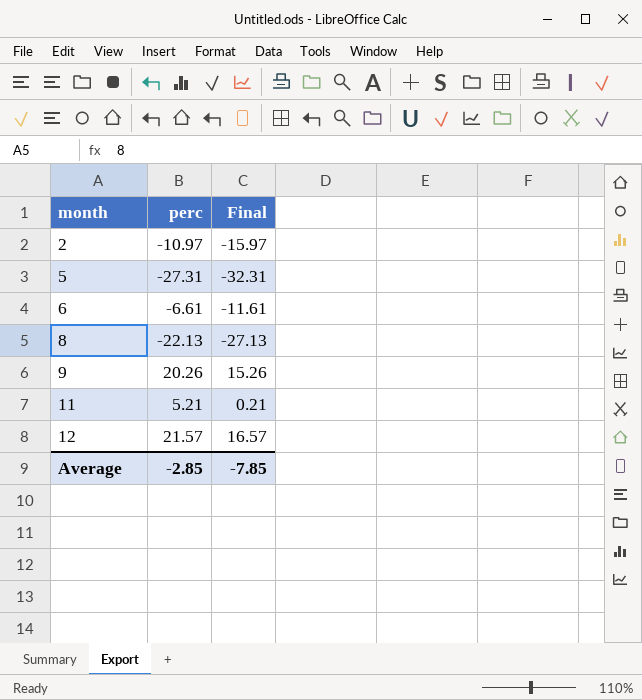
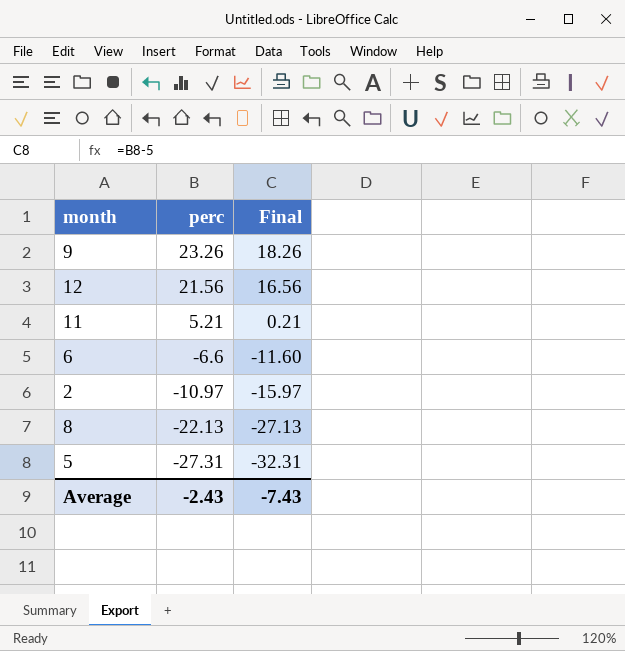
row order: month ascending -> perc descending
9 | perc: 20.26 -> 23.26
9 | Final: 15.26 -> 18.26
12 | perc: 21.57 -> 21.56
12 | Final: 16.57 -> 16.56
6 | perc: -6.61 -> -6.6
6 | Final: -11.61 -> -11.60
Average | perc: -2.85 -> -2.43
Average | Final: -7.85 -> -7.43

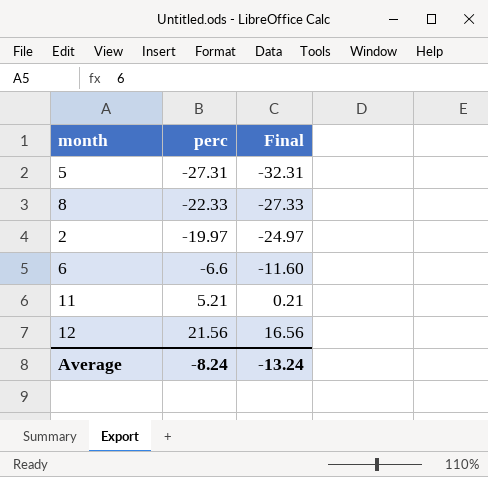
row order: perc descending -> perc ascending
row 9: 23.26 | 18.26 -> none
8 | perc: -22.13 -> -22.33
8 | Final: -27.13 -> -27.33
2 | perc: -10.97 -> -19.97
2 | Final: -15.97 -> -24.97
Average | perc: -2.43 -> -8.24
Average | Final: -7.43 -> -13.24

